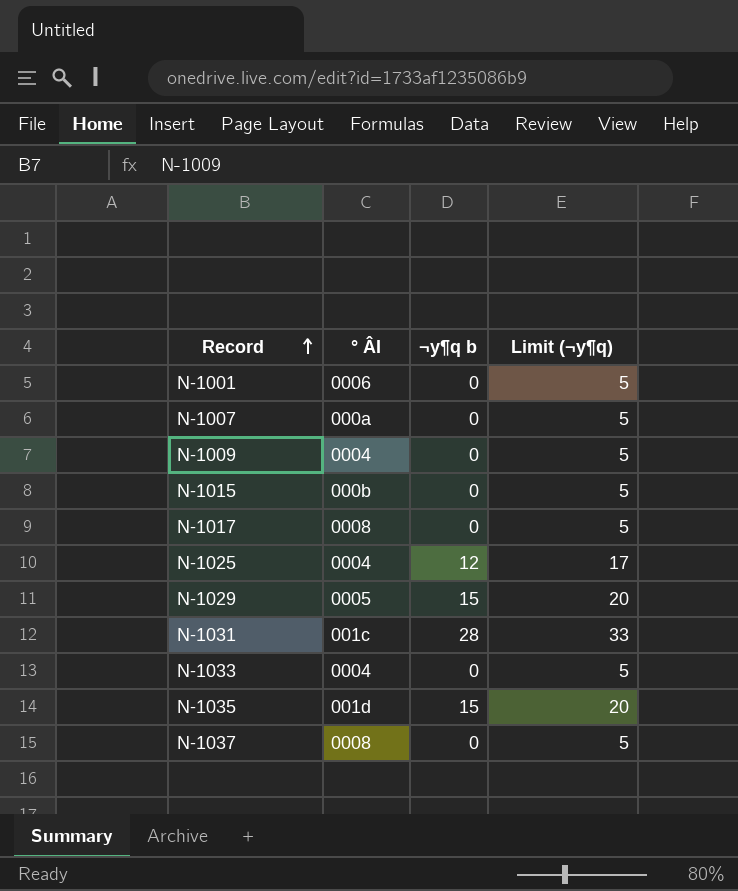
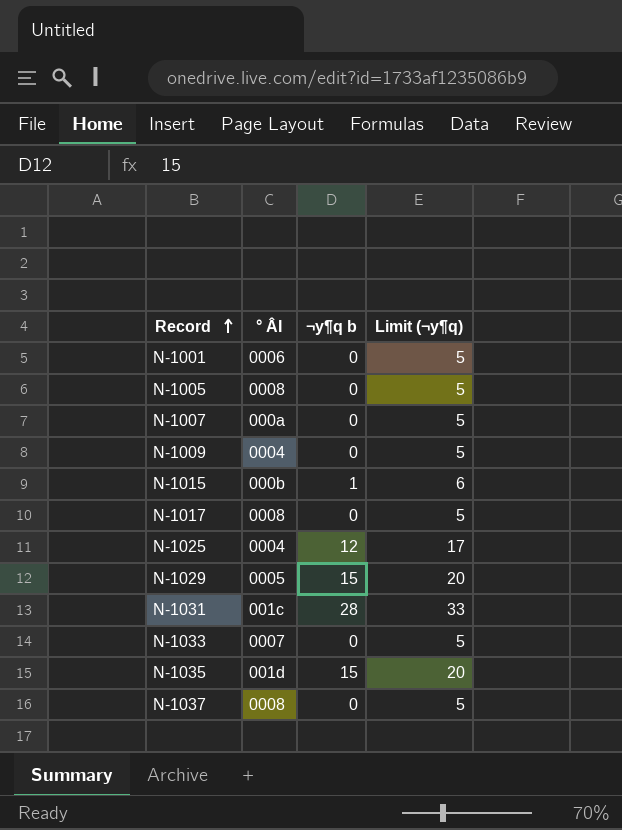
row N-1005: none -> 0008 | 0 | 5
N-1015 | ¬y¶q b: 0 -> 1
N-1015 | Limit (¬y¶q): 5 -> 6
N-1033 | ° ÂI: 0004 -> 0007

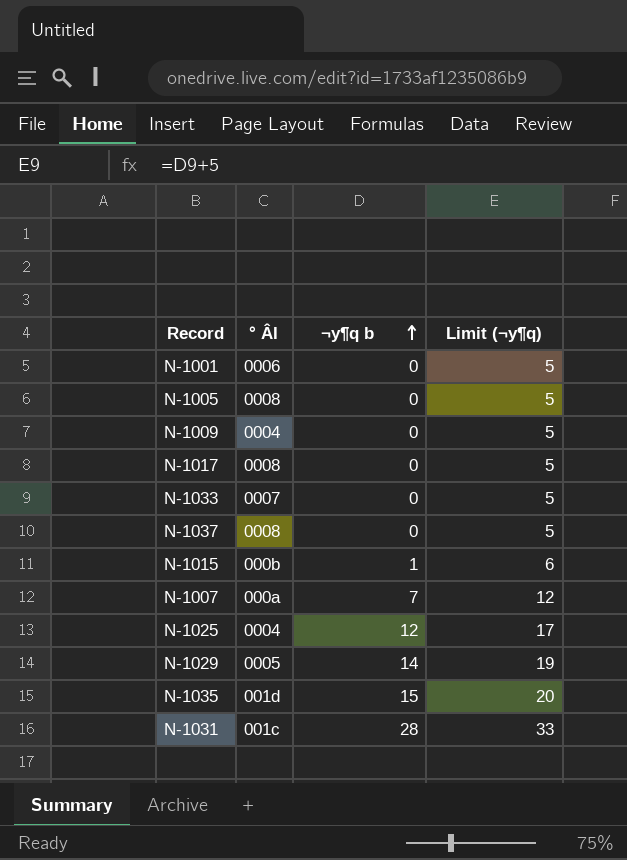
row order: Record ascending -> ¬y¶q b ascending
N-1007 | ¬y¶q b: 0 -> 7
N-1007 | Limit (¬y¶q): 5 -> 12
N-1029 | ¬y¶q b: 15 -> 14
N-1029 | Limit (¬y¶q): 20 -> 19

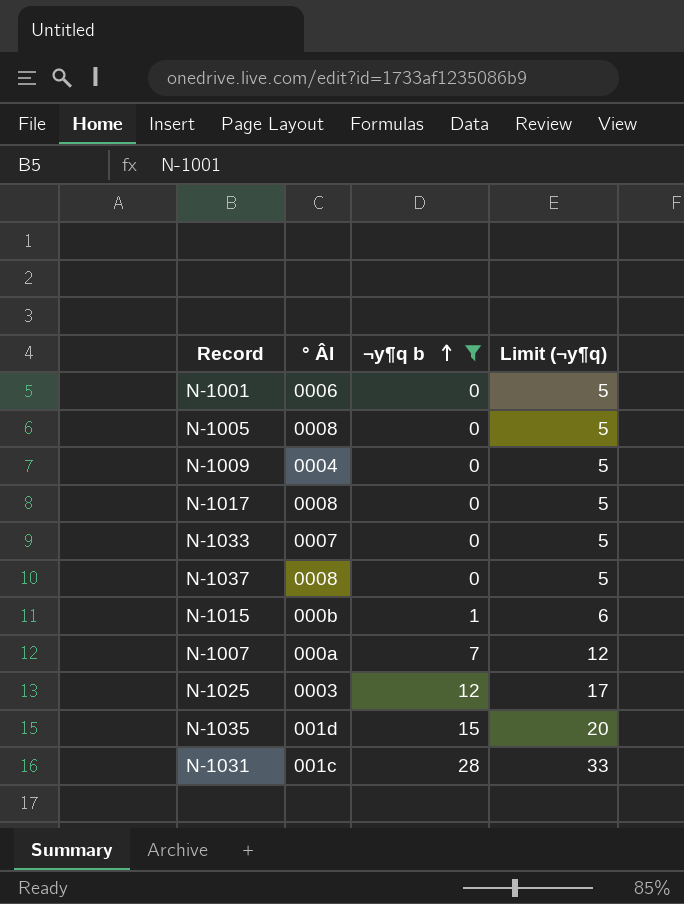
filter: none -> ¬y¶q b != 14
N-1025 | ° ÂI: 0004 -> 0003

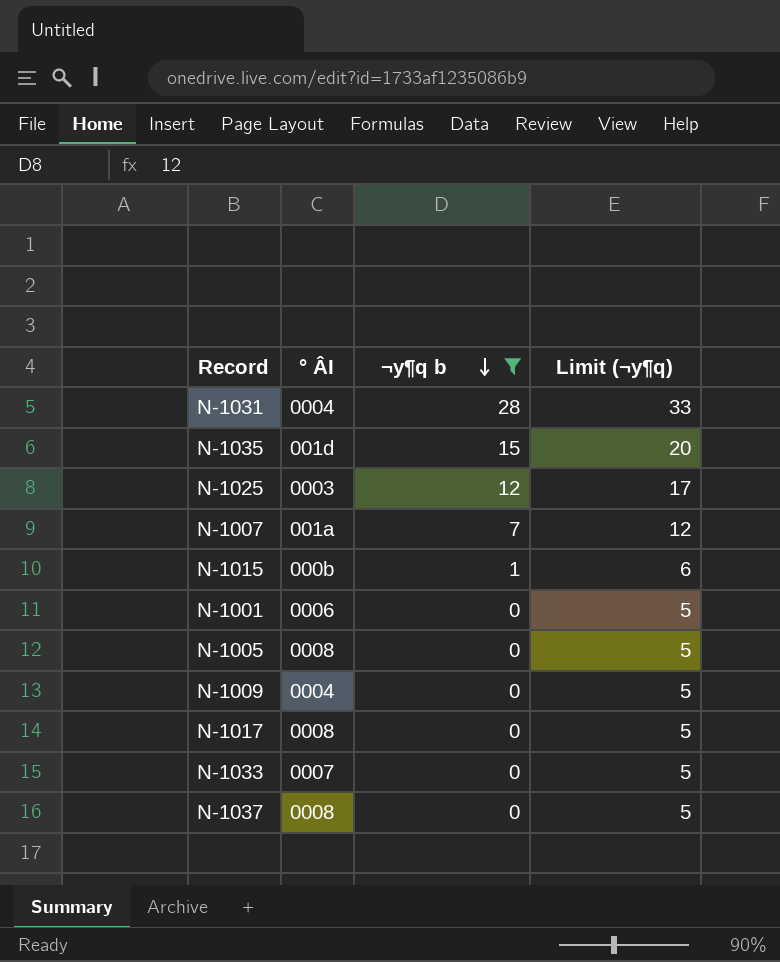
row order: ¬y¶q b ascending -> ¬y¶q b descending
N-1031 | ° ÂI: 001c -> 0004
N-1007 | ° ÂI: 000a -> 001a

